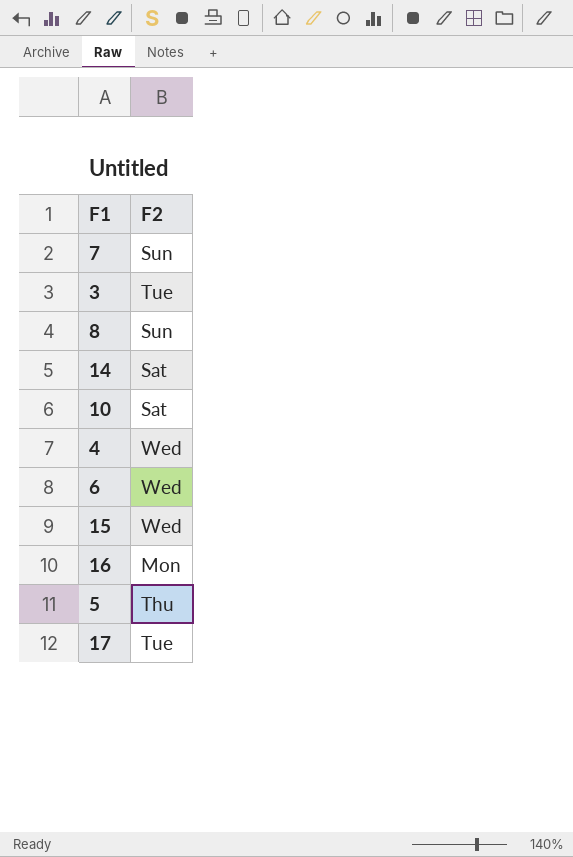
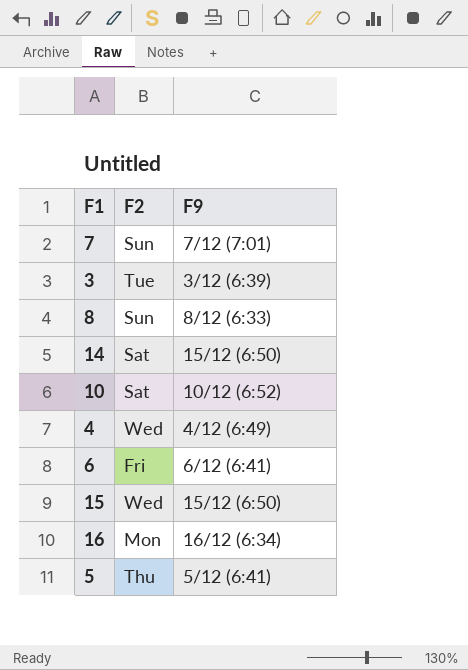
column F9 | position: none -> 3
row 17: Tue -> none
6 | F2: Wed -> Fri

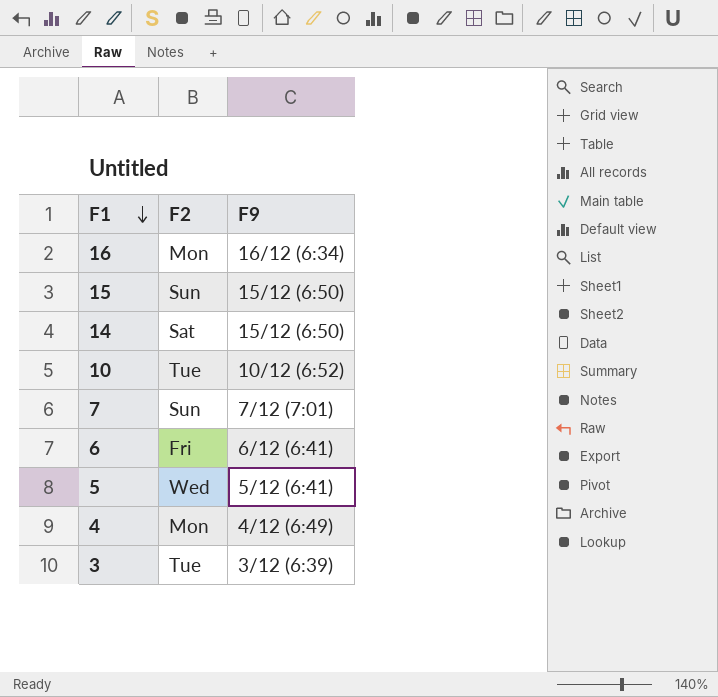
row order: none -> F1 descending
row 8: Sun | 8/12 (6:33) -> none
15 | F2: Wed -> Sun
10 | F2: Sat -> Tue
5 | F2: Thu -> Wed
4 | F2: Wed -> Mon

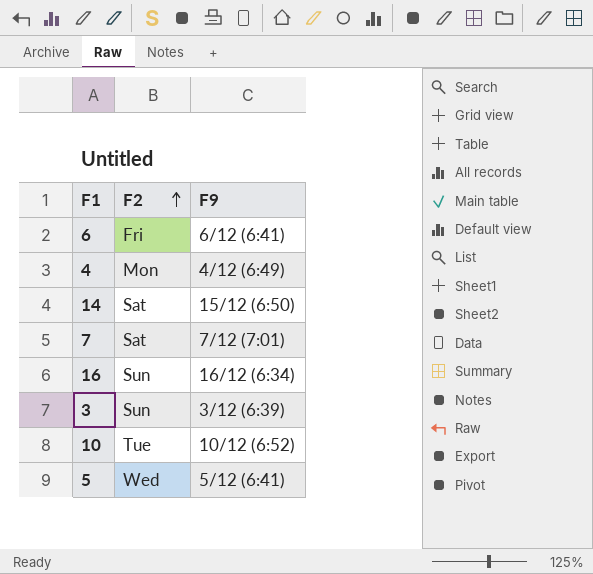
row order: F1 descending -> F2 ascending
row 15: Sun | 15/12 (6:50) -> none
7 | F2: Sun -> Sat
16 | F2: Mon -> Sun
3 | F2: Tue -> Sun

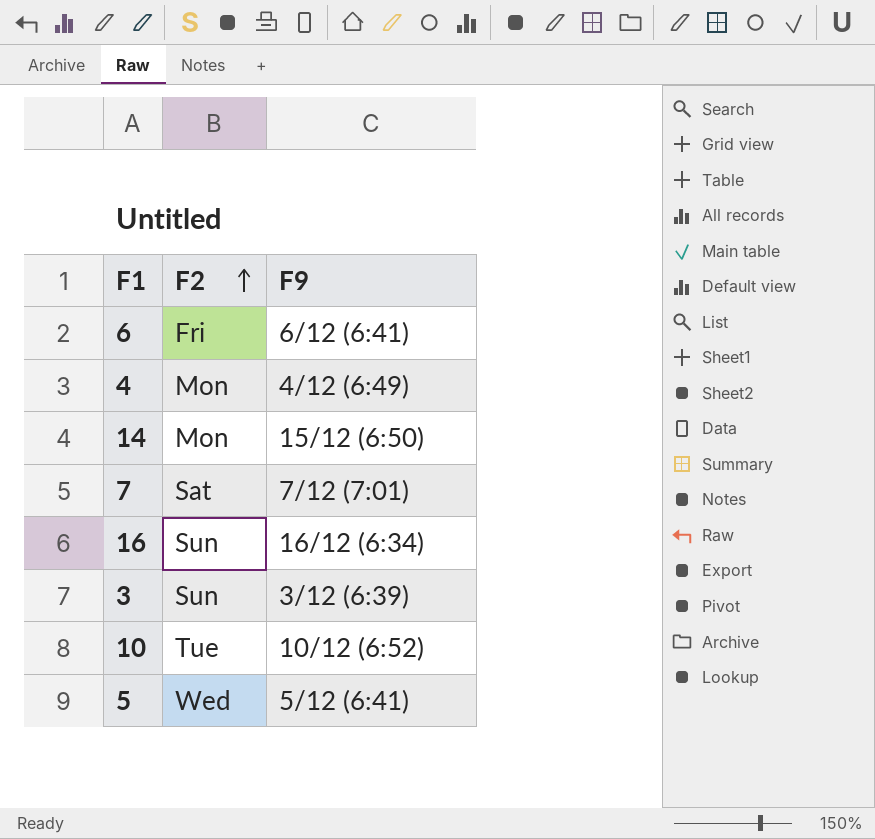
14 | F2: Sat -> Mon

